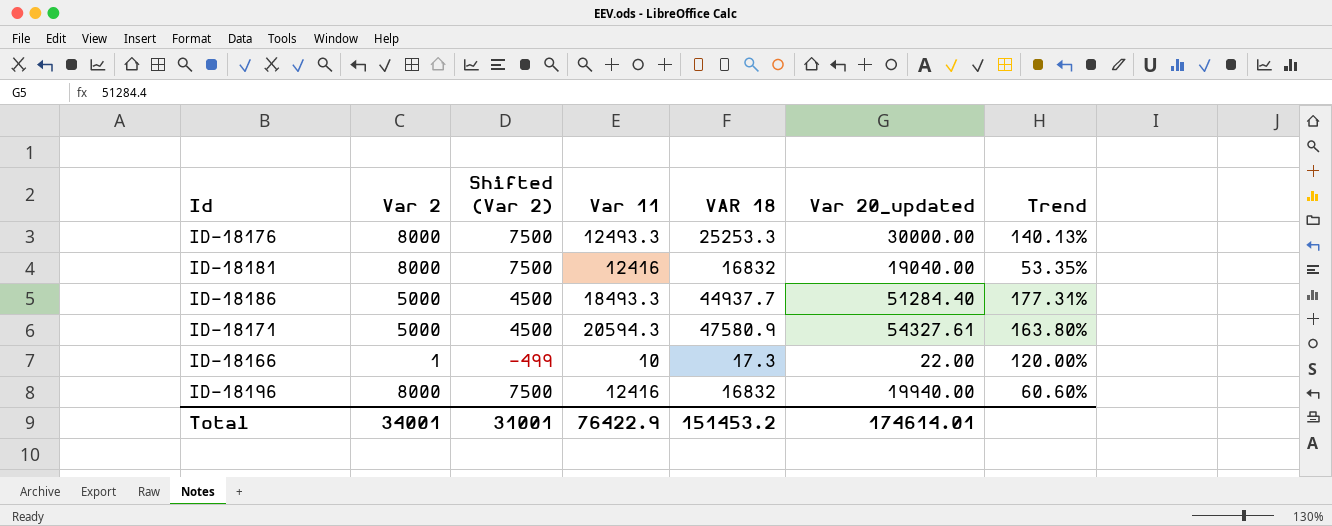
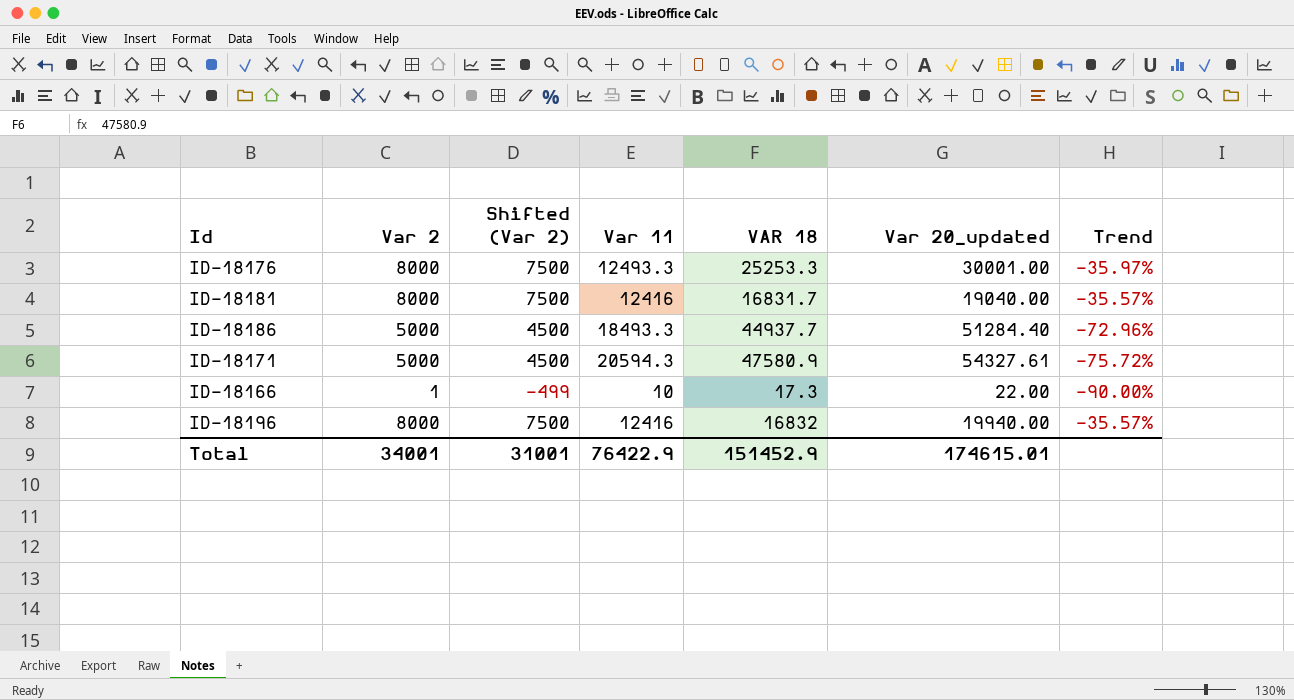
column Trend | formula: ([Var 20_updated] - [Var 11]) / [Var 11] -> ([Var 2] - [Var 11]) / [Var 11]
ID-18176 | Var 20_updated: 30000.00 -> 30001.00
ID-18181 | VAR 18: 16832 -> 16831.7
Total | VAR 18: 151453.2 -> 151452.9
Total | Var 20_updated: 174614.01 -> 174615.01

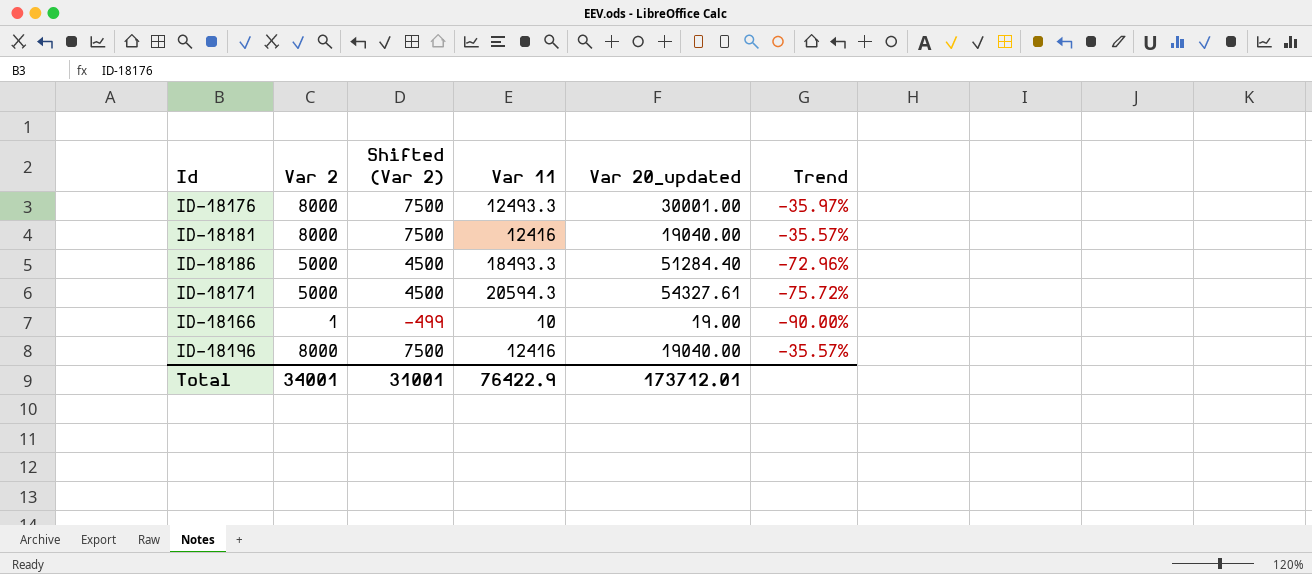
column VAR 18 | position: 5 -> none
ID-18166 | Var 20_updated: 22.00 -> 19.00
ID-18196 | Var 20_updated: 19940.00 -> 19040.00
Total | Var 20_updated: 174615.01 -> 173712.01

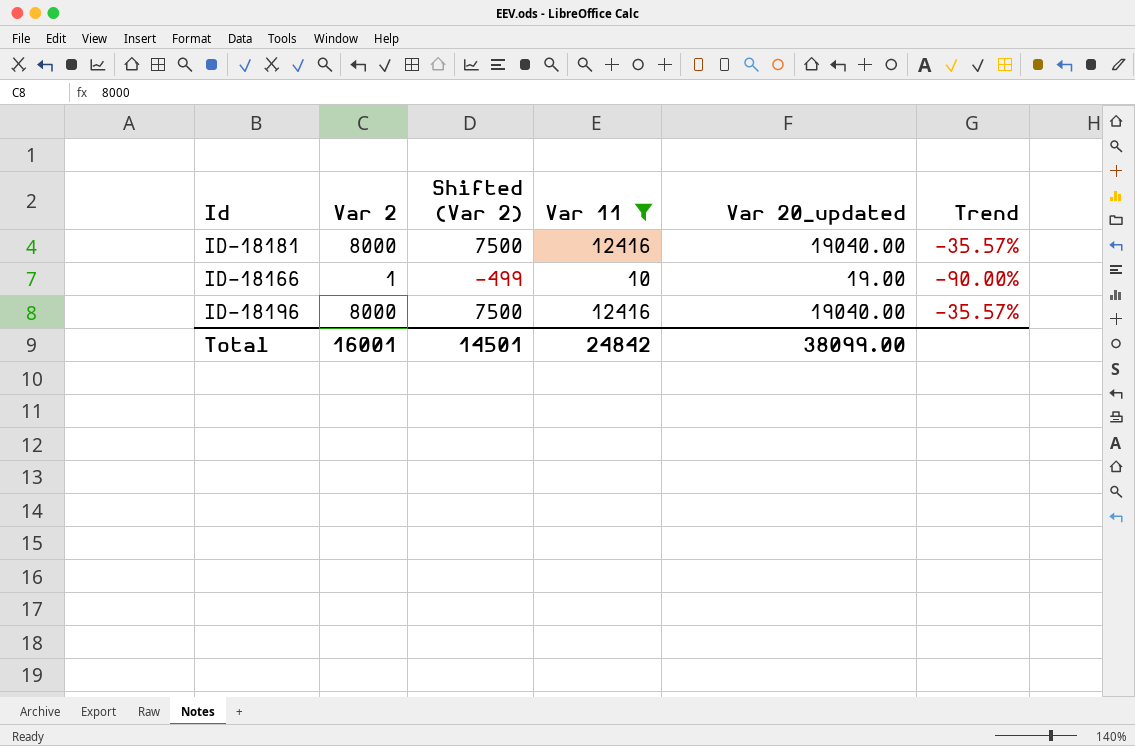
filter: none -> Var 11 <= 12416
Total | Var 2: 34001 -> 16001
Total | Shifted (Var 2): 31001 -> 14501
Total | Var 11: 76422.9 -> 24842
Total | Var 20_updated: 173712.01 -> 38099.00

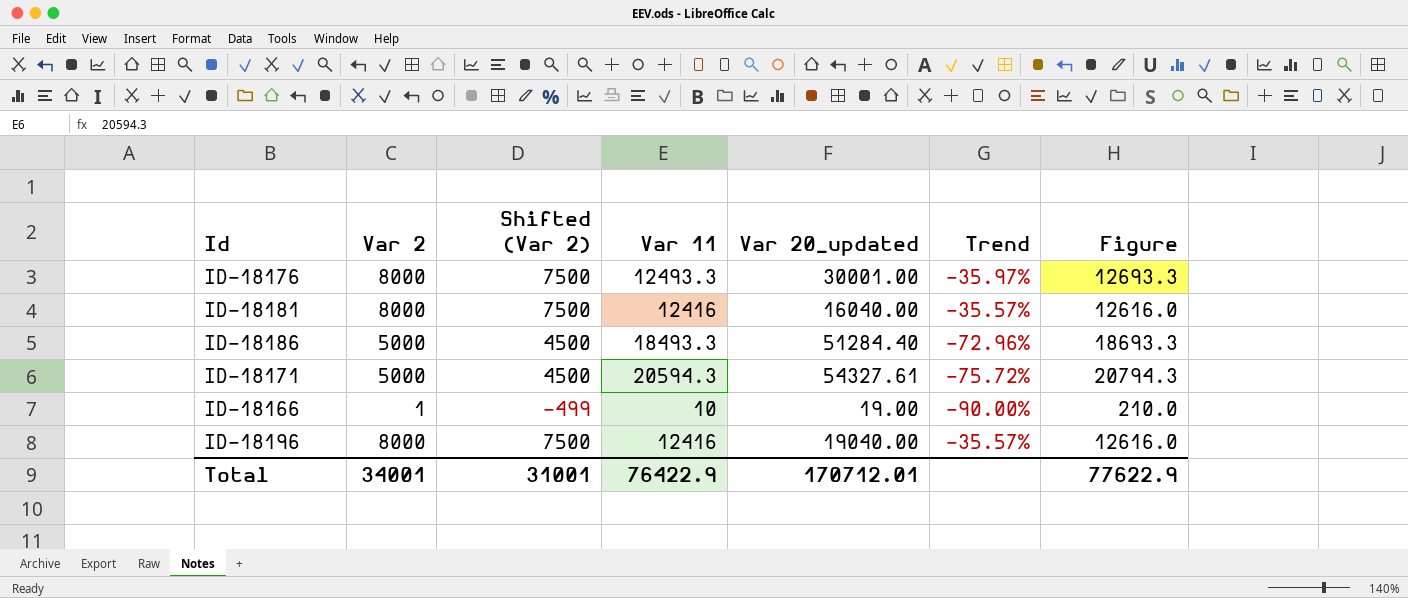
filter: Var 11 <= 12416 -> none
column Figure | formula: none -> [Var 11] + 200
ID-18181 | Var 20_updated: 19040.00 -> 16040.00
Total | Var 2: 16001 -> 34001
Total | Shifted (Var 2): 14501 -> 31001
Total | Var 11: 24842 -> 76422.9
Total | Var 20_updated: 38099.00 -> 170712.01

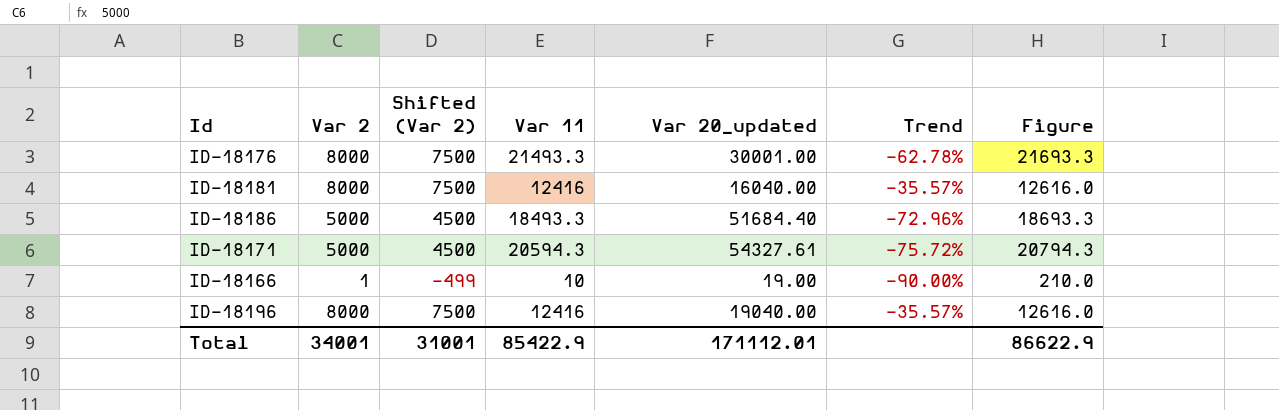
ID-18176 | Var 11: 12493.3 -> 21493.3
ID-18176 | Trend: -35.97% -> -62.78%
ID-18176 | Figure: 12693.3 -> 21693.3
ID-18186 | Var 20_updated: 51284.40 -> 51684.40
Total | Var 11: 76422.9 -> 85422.9
Total | Var 20_updated: 170712.01 -> 171112.01
Total | Figure: 77622.9 -> 86622.9

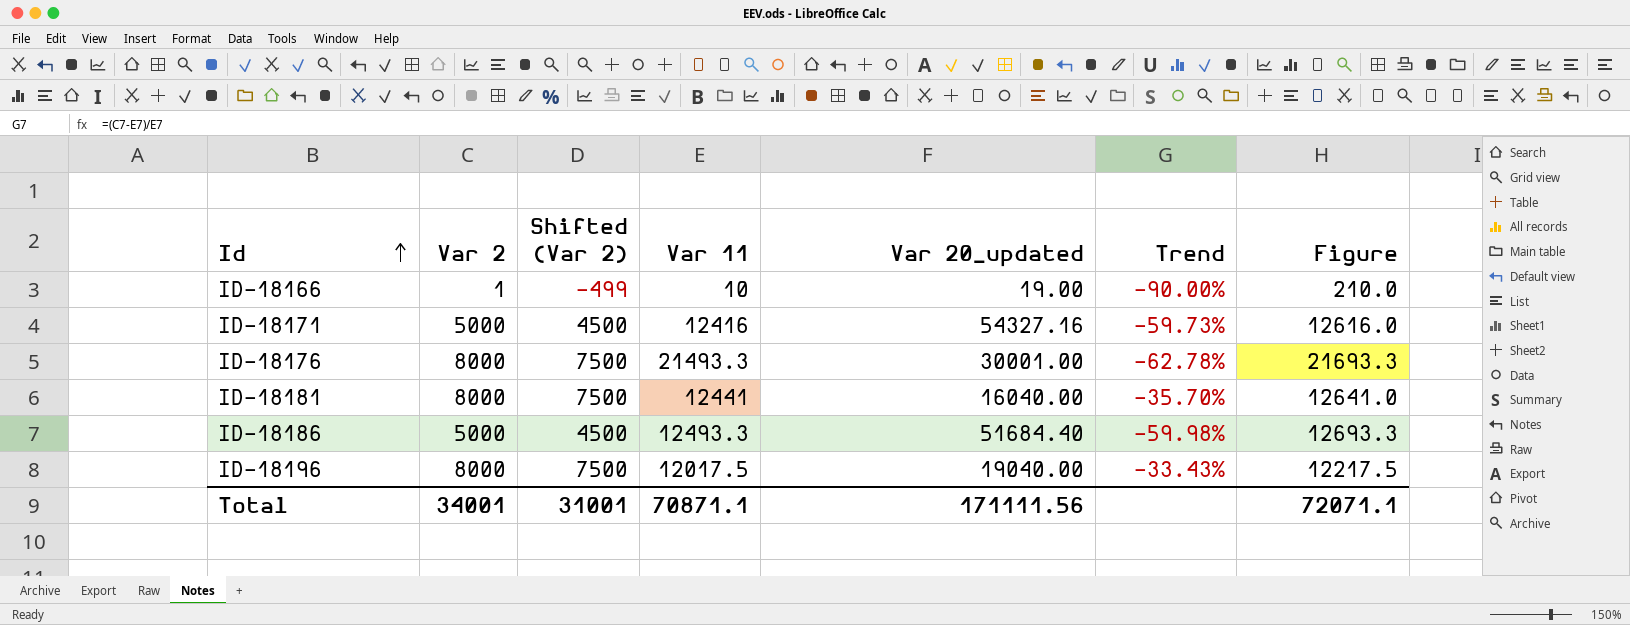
row order: none -> Id ascending
ID-18171 | Var 11: 20594.3 -> 12416
ID-18171 | Var 20_updated: 54327.61 -> 54327.16
ID-18171 | Trend: -75.72% -> -59.73%
ID-18171 | Figure: 20794.3 -> 12616.0
ID-18181 | Var 11: 12416 -> 12441
ID-18181 | Trend: -35.57% -> -35.70%
ID-18181 | Figure: 12616.0 -> 12641.0
ID-18186 | Var 11: 18493.3 -> 12493.3
ID-18186 | Trend: -72.96% -> -59.98%
ID-18186 | Figure: 18693.3 -> 12693.3
ID-18196 | Var 11: 12416 -> 12017.5
ID-18196 | Trend: -35.57% -> -33.43%
ID-18196 | Figure: 12616.0 -> 12217.5
Total | Var 11: 85422.9 -> 70871.1
Total | Var 20_updated: 171112.01 -> 171111.56
Total | Figure: 86622.9 -> 72071.1

